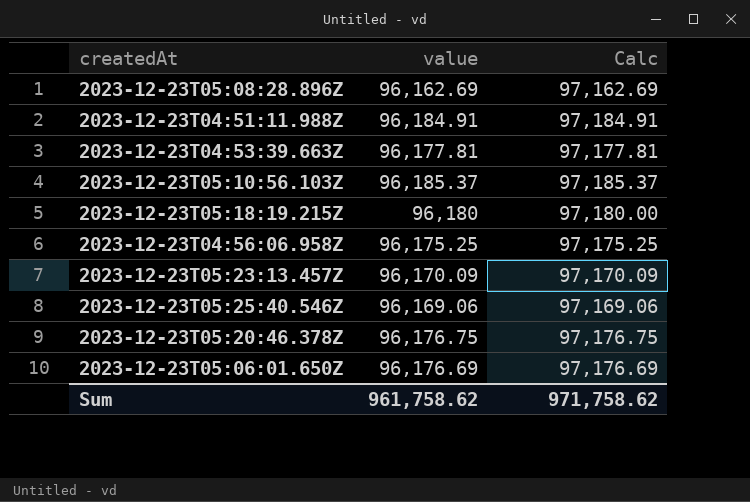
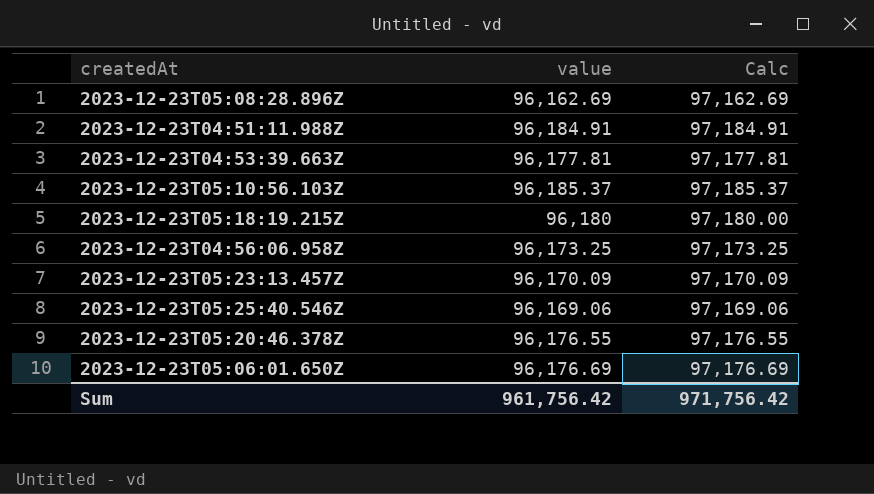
2023-12-23T04:56:06.958Z | value: 96,175.25 -> 96,173.25
2023-12-23T04:56:06.958Z | Calc: 97,175.25 -> 97,173.25
2023-12-23T05:20:46.378Z | value: 96,176.75 -> 96,176.55
2023-12-23T05:20:46.378Z | Calc: 97,176.75 -> 97,176.55
Sum | value: 961,758.62 -> 961,756.42
Sum | Calc: 971,758.62 -> 971,756.42

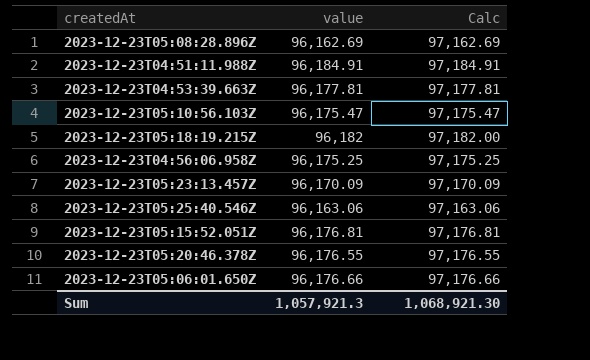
2023-12-23T05:10:56.103Z | value: 96,185.37 -> 96,175.47
2023-12-23T05:10:56.103Z | Calc: 97,185.37 -> 97,175.47
2023-12-23T05:18:19.215Z | value: 96,180 -> 96,182
2023-12-23T05:18:19.215Z | Calc: 97,180.00 -> 97,182.00
2023-12-23T04:56:06.958Z | value: 96,173.25 -> 96,175.25
2023-12-23T04:56:06.958Z | Calc: 97,173.25 -> 97,175.25
2023-12-23T05:25:40.546Z | value: 96,169.06 -> 96,163.06
2023-12-23T05:25:40.546Z | Calc: 97,169.06 -> 97,163.06
row 2023-12-23T05:15:52.051Z: none -> 96,176.81 | 97,176.81
2023-12-23T05:06:01.650Z | value: 96,176.69 -> 96,176.66
2023-12-23T05:06:01.650Z | Calc: 97,176.69 -> 97,176.66
Sum | value: 961,756.42 -> 1,057,921.3
Sum | Calc: 971,756.42 -> 1,068,921.30

